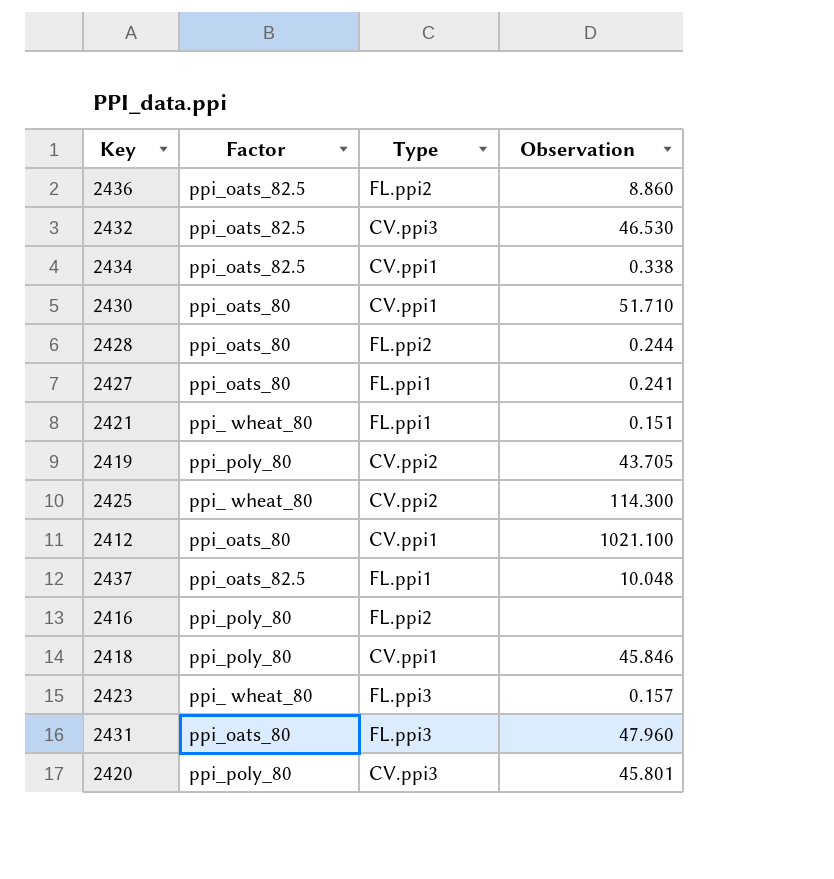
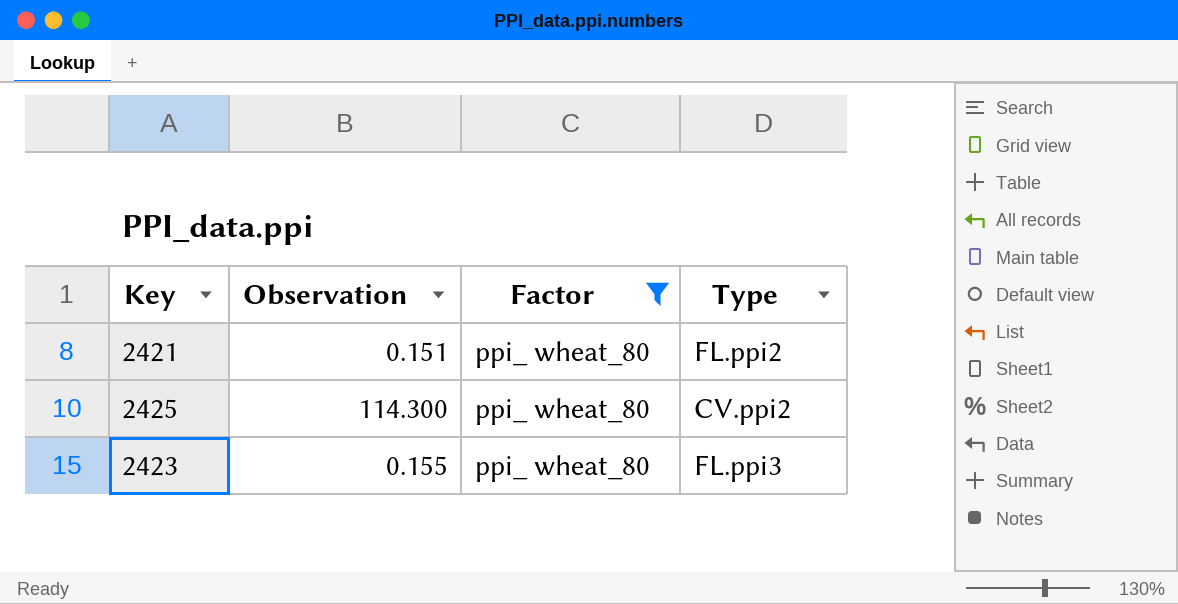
filter: none -> Factor = ppi_ wheat_80
column Observation | position: 4 -> 2
2421 | Type: FL.ppi1 -> FL.ppi2
2423 | Observation: 0.157 -> 0.155

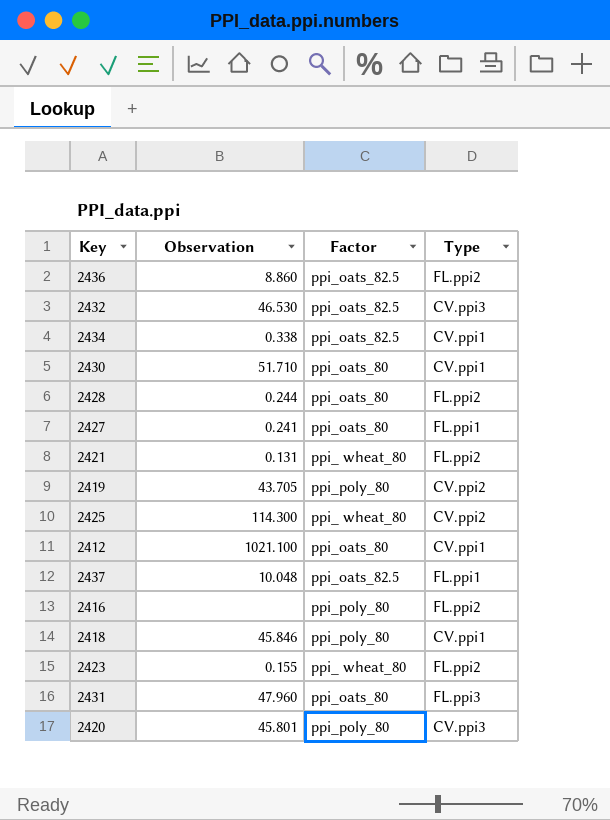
filter: Factor = ppi_ wheat_80 -> none
2421 | Observation: 0.151 -> 0.131
2423 | Type: FL.ppi3 -> FL.ppi2

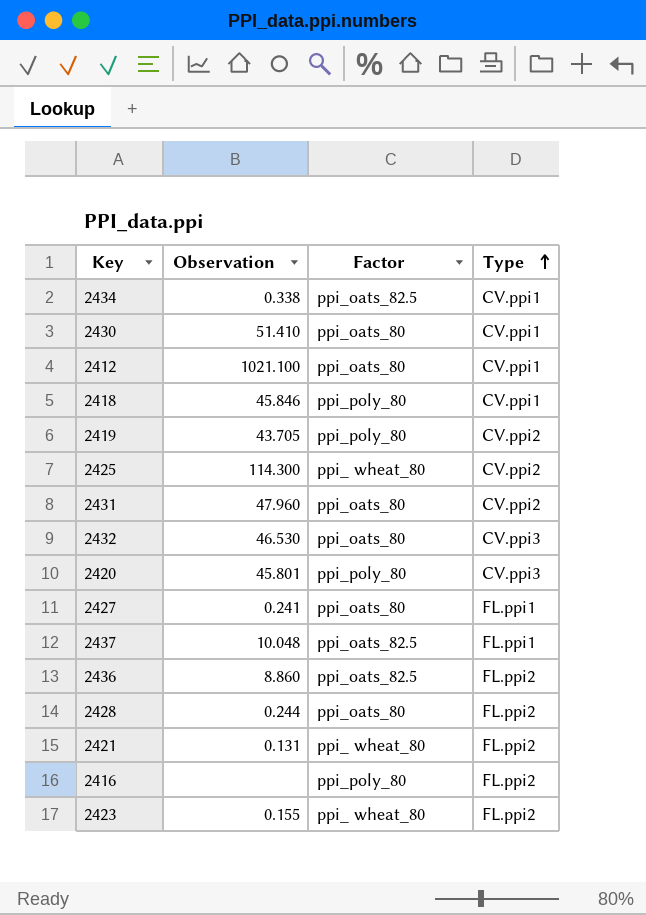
row order: none -> Type ascending
2430 | Observation: 51.710 -> 51.410
2431 | Type: FL.ppi3 -> CV.ppi2
2432 | Factor: ppi_oats_82.5 -> ppi_oats_80

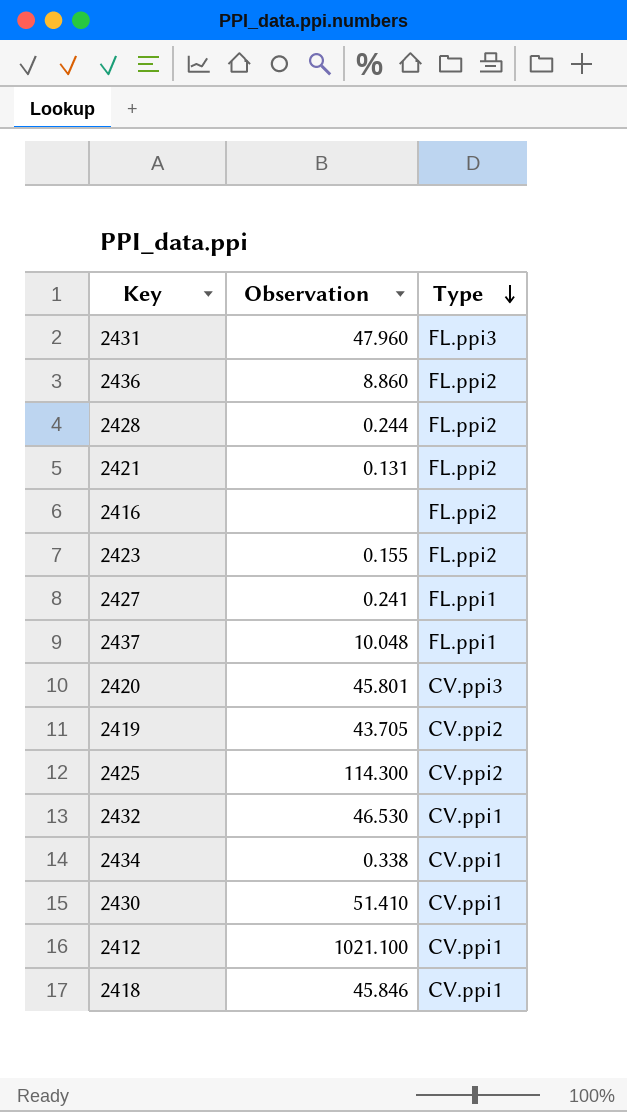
row order: Type ascending -> Type descending
column Factor | position: 3 -> none
2431 | Type: CV.ppi2 -> FL.ppi3
2432 | Type: CV.ppi3 -> CV.ppi1

